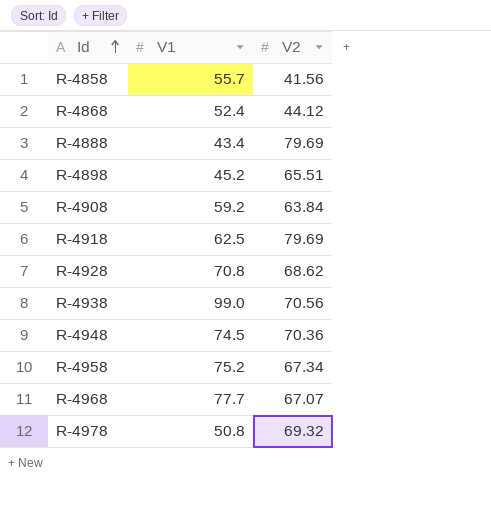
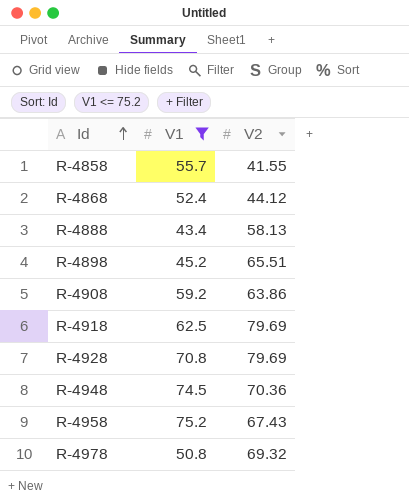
filter: none -> V1 <= 75.2
R-4858 | V2: 41.56 -> 41.55
R-4888 | V2: 79.69 -> 58.13
R-4908 | V2: 63.84 -> 63.86
R-4928 | V2: 68.62 -> 79.69
R-4958 | V2: 67.34 -> 67.43

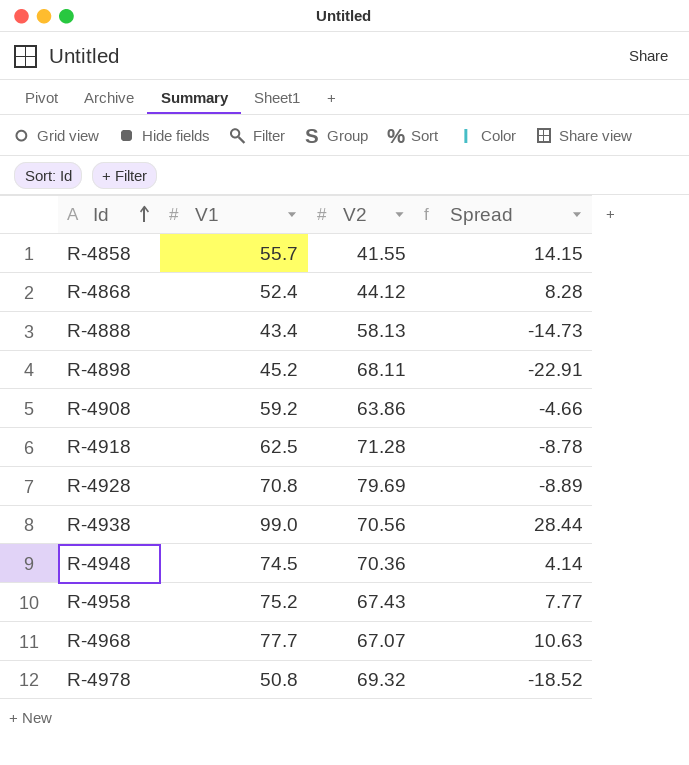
filter: V1 <= 75.2 -> none
column Spread | formula: none -> [V1] - [V2]
R-4898 | V2: 65.51 -> 68.11
R-4918 | V2: 79.69 -> 71.28

